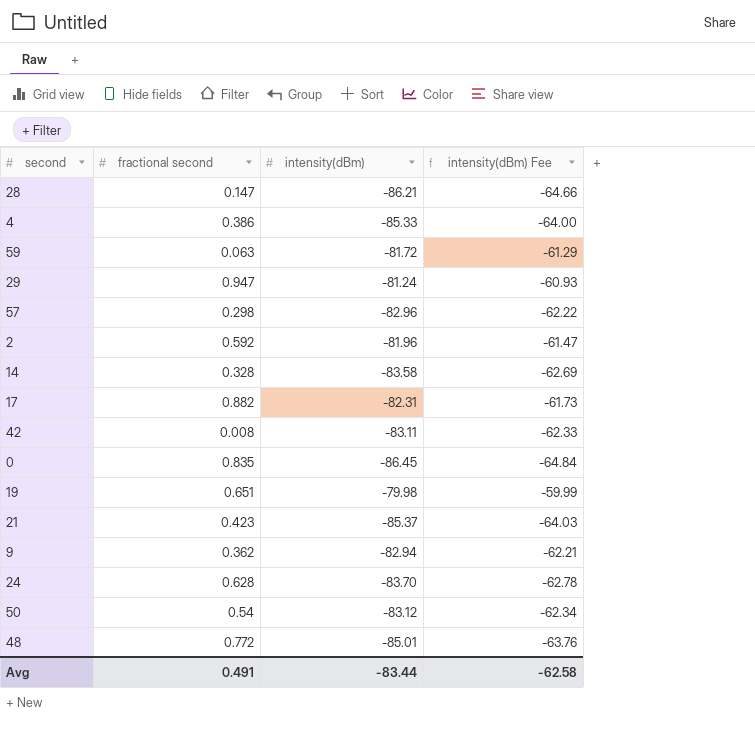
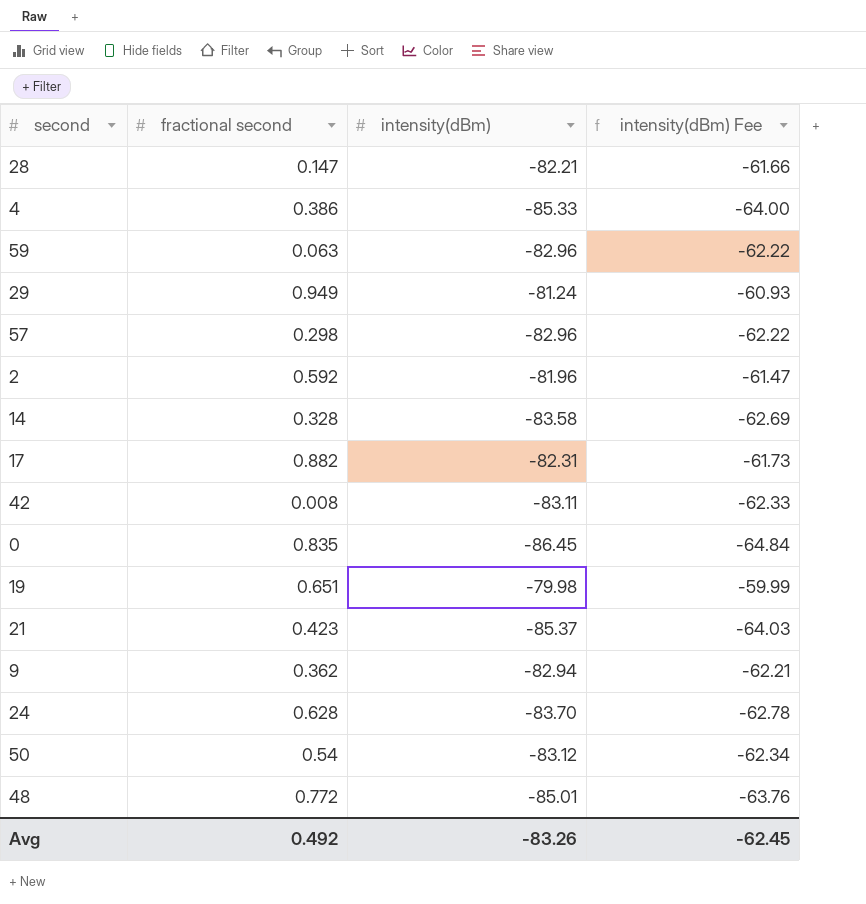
28 | intensity(dBm): -86.21 -> -82.21
28 | intensity(dBm) Fee: -64.66 -> -61.66
59 | intensity(dBm): -81.72 -> -82.96
59 | intensity(dBm) Fee: -61.29 -> -62.22
29 | fractional second: 0.947 -> 0.949
Avg | fractional second: 0.491 -> 0.492
Avg | intensity(dBm): -83.44 -> -83.26
Avg | intensity(dBm) Fee: -62.58 -> -62.45

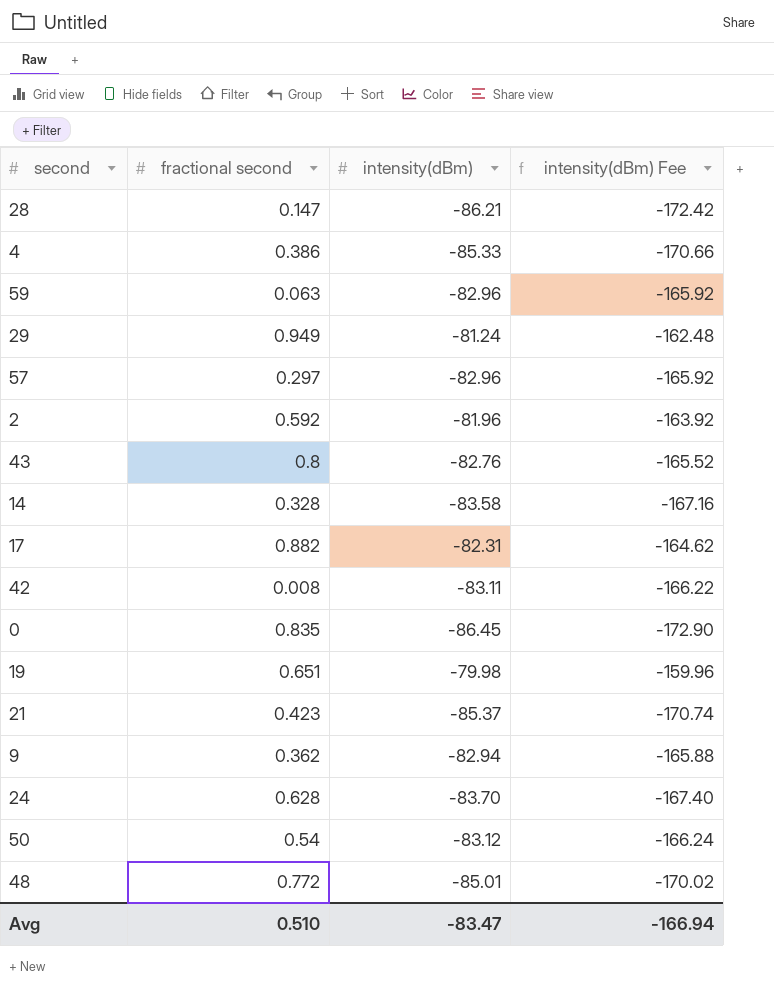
column intensity(dBm) Fee | formula: [intensity(dBm)] * 0.75 -> [intensity(dBm)] * 2
28 | intensity(dBm): -82.21 -> -86.21
57 | fractional second: 0.298 -> 0.297
row 43: none -> 0.8 | -82.76 | -165.52
Avg | fractional second: 0.492 -> 0.510
Avg | intensity(dBm): -83.26 -> -83.47
Avg | intensity(dBm) Fee: -62.45 -> -166.94

